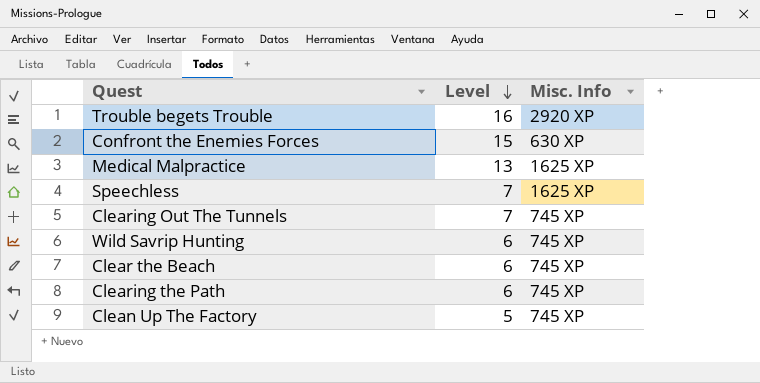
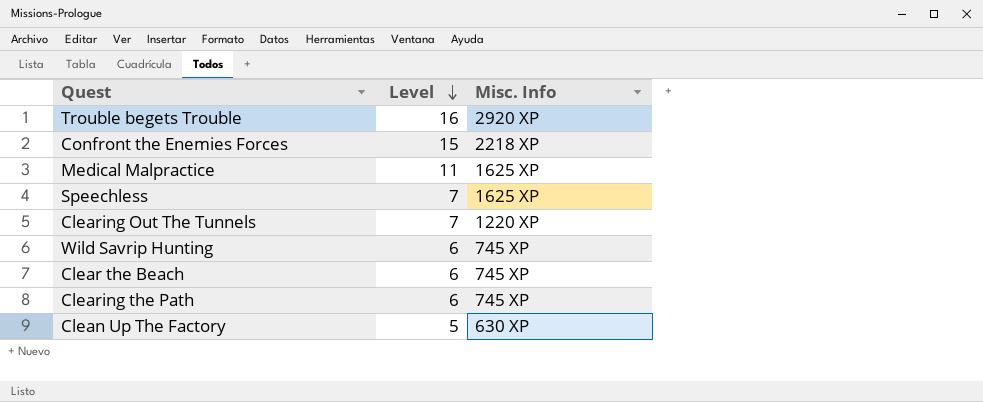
Confront the Enemies Forces | Misc. Info: 630 XP -> 2218 XP
Medical Malpractice | Level: 13 -> 11
Clearing Out The Tunnels | Misc. Info: 745 XP -> 1220 XP
Clean Up The Factory | Misc. Info: 745 XP -> 630 XP

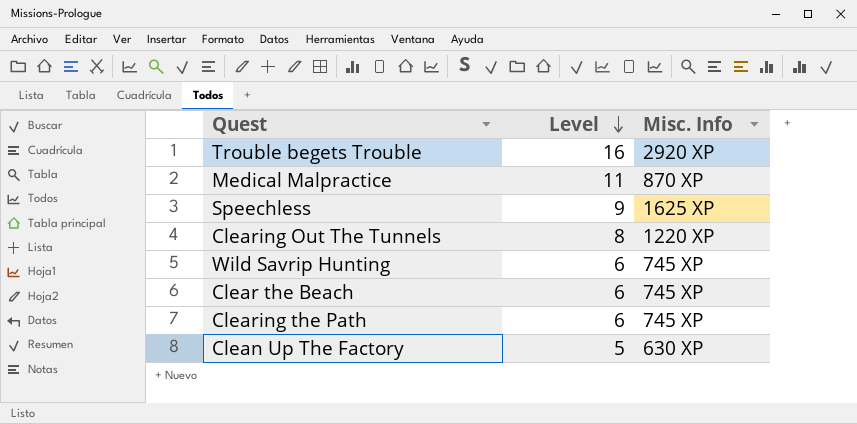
row Confront the Enemies Forces: 15 | 2218 XP -> none
Medical Malpractice | Misc. Info: 1625 XP -> 870 XP
Speechless | Level: 7 -> 9
Clearing Out The Tunnels | Level: 7 -> 8

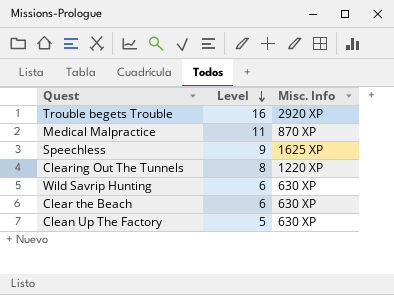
row Clearing the Path: 6 | 745 XP -> none
Wild Savrip Hunting | Misc. Info: 745 XP -> 630 XP
Clear the Beach | Misc. Info: 745 XP -> 630 XP

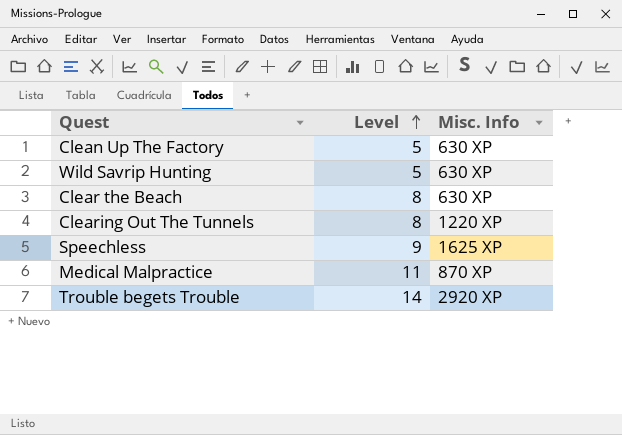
row order: Level descending -> Level ascending
Wild Savrip Hunting | Level: 6 -> 5
Clear the Beach | Level: 6 -> 8
Trouble begets Trouble | Level: 16 -> 14

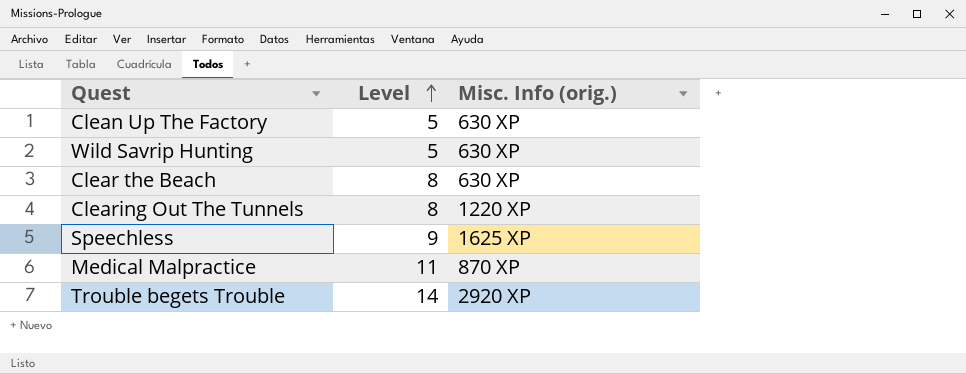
column name: Misc. Info -> Misc. Info (orig.)

